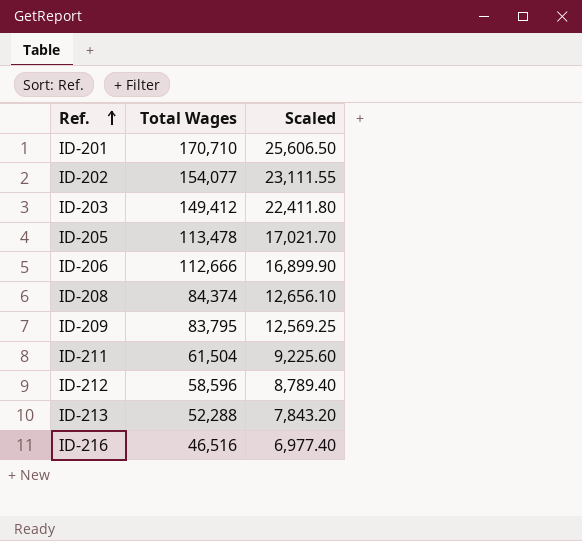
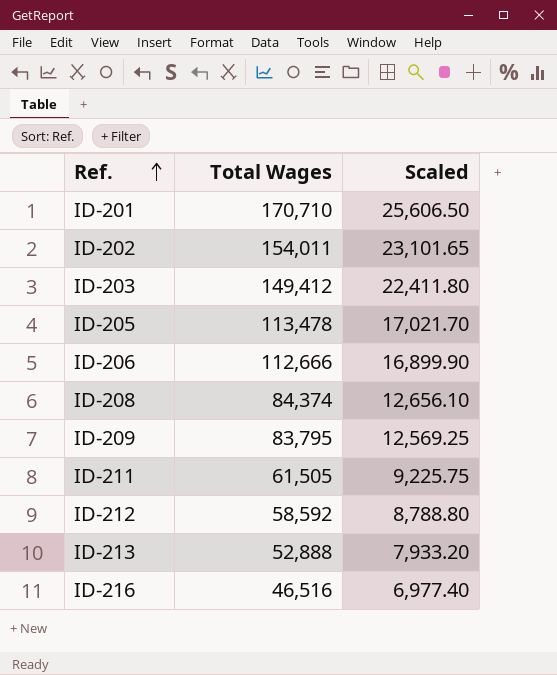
ID-202 | Total Wages: 154,077 -> 154,011
ID-202 | Scaled: 23,111.55 -> 23,101.65
ID-211 | Total Wages: 61,504 -> 61,505
ID-211 | Scaled: 9,225.60 -> 9,225.75
ID-212 | Total Wages: 58,596 -> 58,592
ID-212 | Scaled: 8,789.40 -> 8,788.80
ID-213 | Total Wages: 52,288 -> 52,888
ID-213 | Scaled: 7,843.20 -> 7,933.20

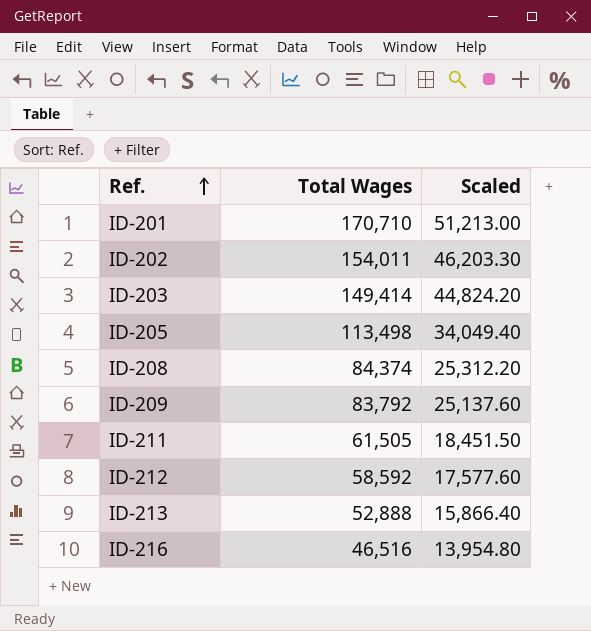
column Scaled | formula: [Total Wages] * 0.15 -> [Total Wages] * 0.3
row ID-206: 112,666 | 16,899.90 -> none
ID-203 | Total Wages: 149,412 -> 149,414
ID-205 | Total Wages: 113,478 -> 113,498
ID-209 | Total Wages: 83,795 -> 83,792

